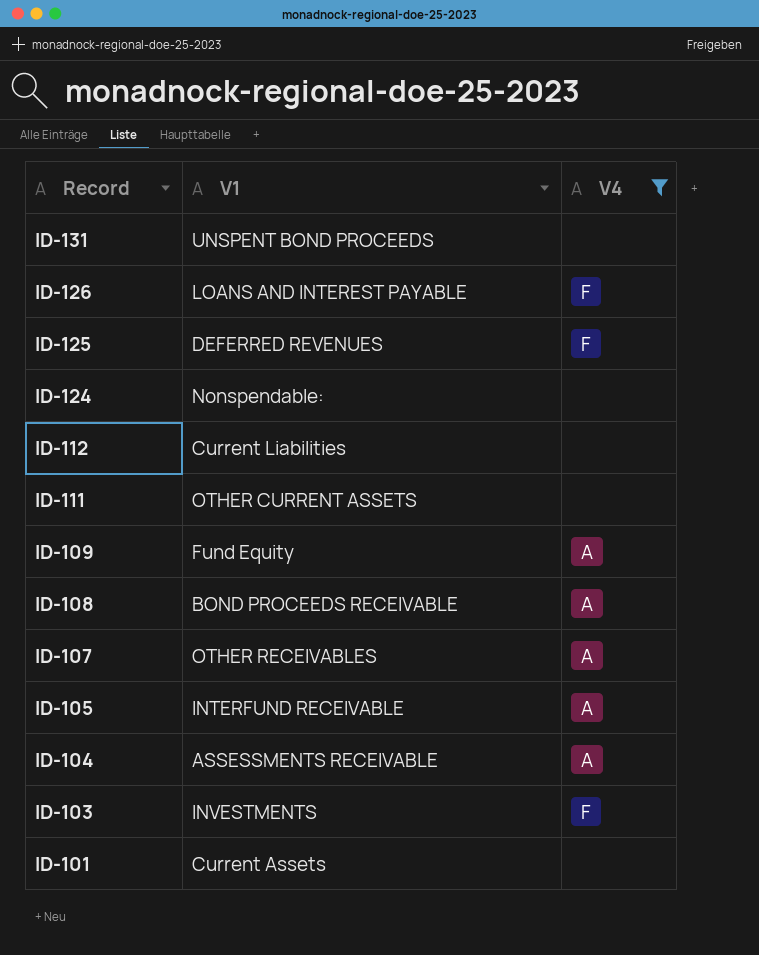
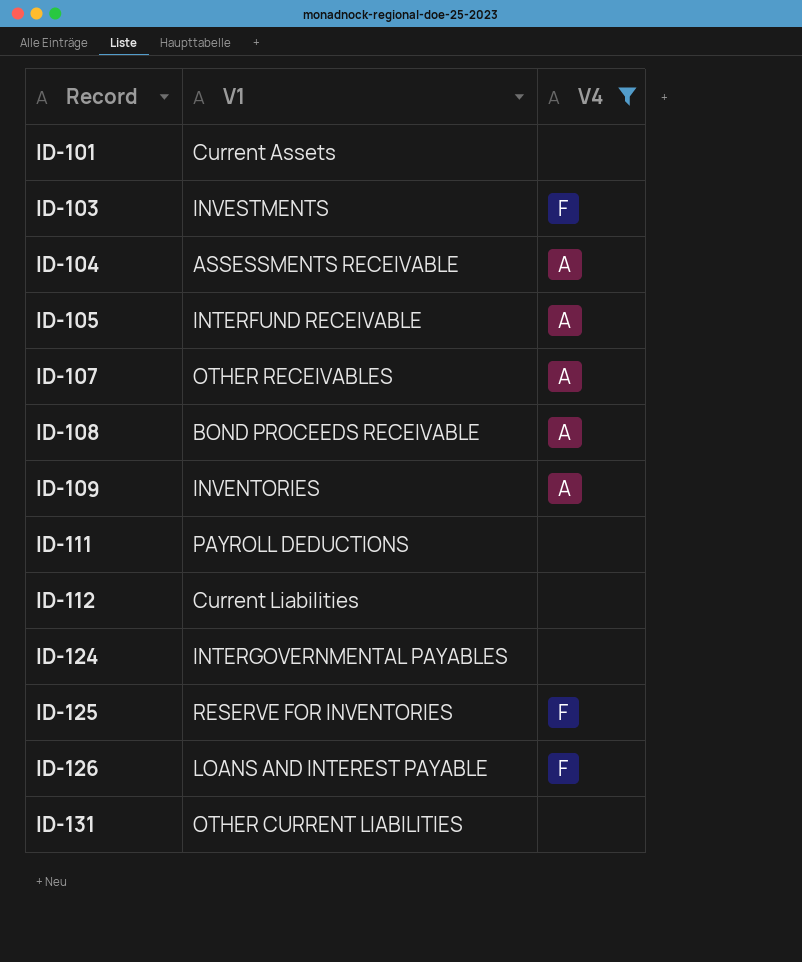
row order: Record descending -> Record ascending
ID-109 | V1: Fund Equity -> INVENTORIES
ID-111 | V1: OTHER CURRENT ASSETS -> PAYROLL DEDUCTIONS
ID-124 | V1: Nonspendable: -> INTERGOVERNMENTAL PAYABLES
ID-125 | V1: DEFERRED REVENUES -> RESERVE FOR INVENTORIES
ID-131 | V1: UNSPENT BOND PROCEEDS -> OTHER CURRENT LIABILITIES

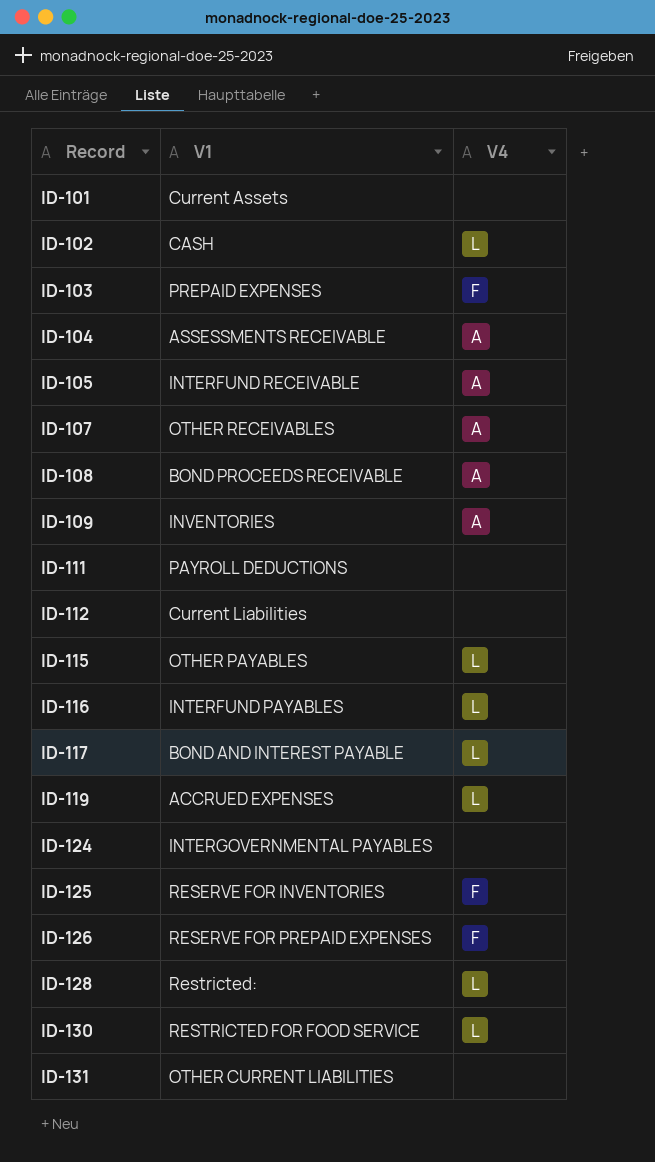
filter: V4 != L -> none
ID-103 | V1: INVESTMENTS -> PREPAID EXPENSES
ID-126 | V1: LOANS AND INTEREST PAYABLE -> RESERVE FOR PREPAID EXPENSES

